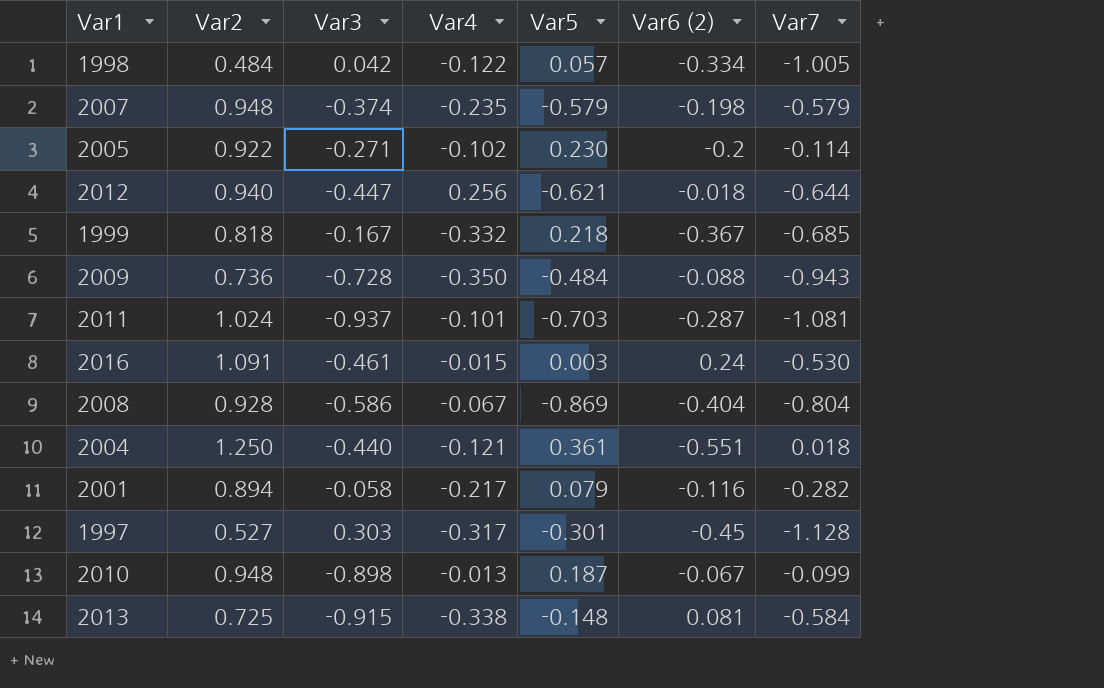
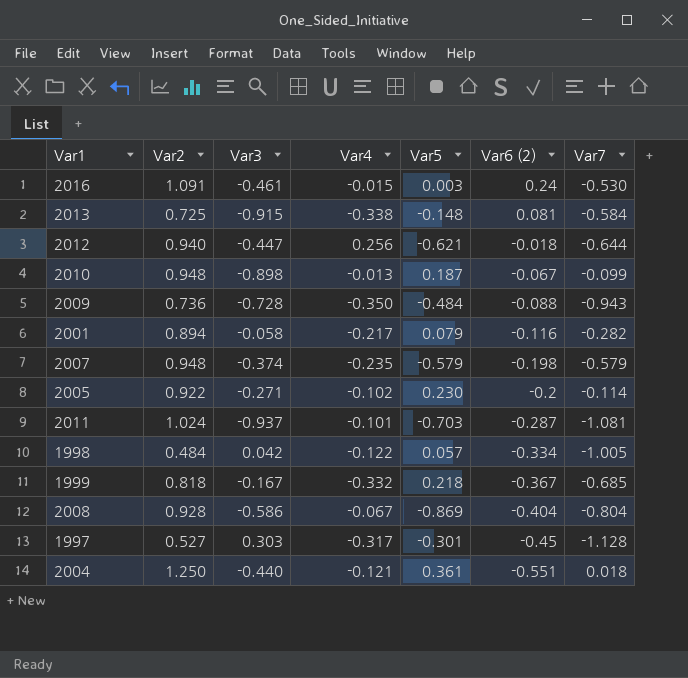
row order: none -> Var6 (2) descending

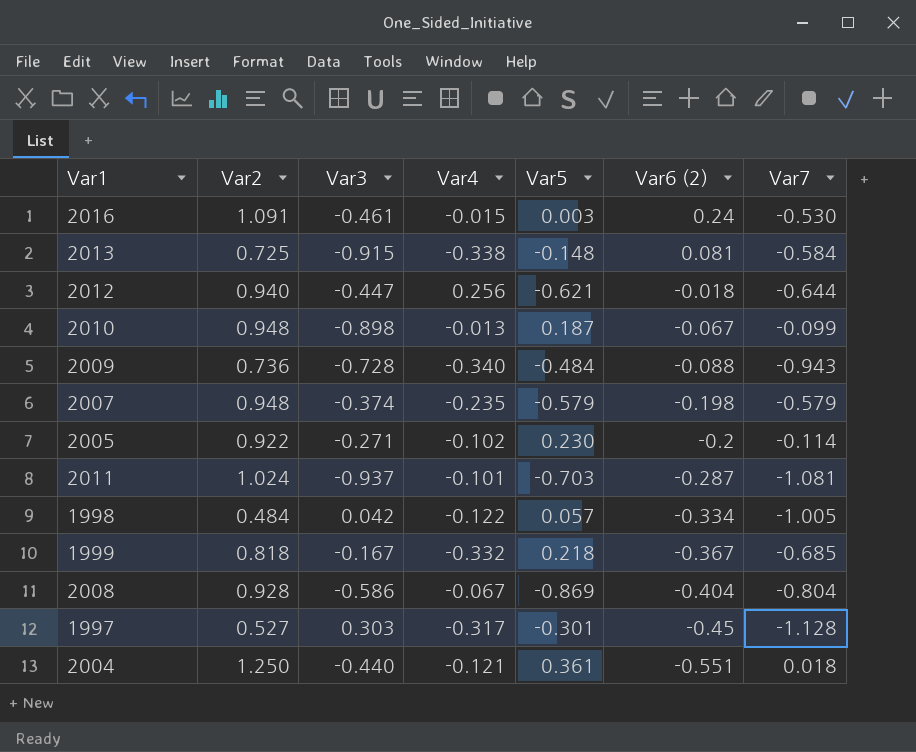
row 2001: 0.894 | -0.058 | -0.217 | 0.079 | -0.116 | -0.282 -> none
2009 | Var4: -0.350 -> -0.340

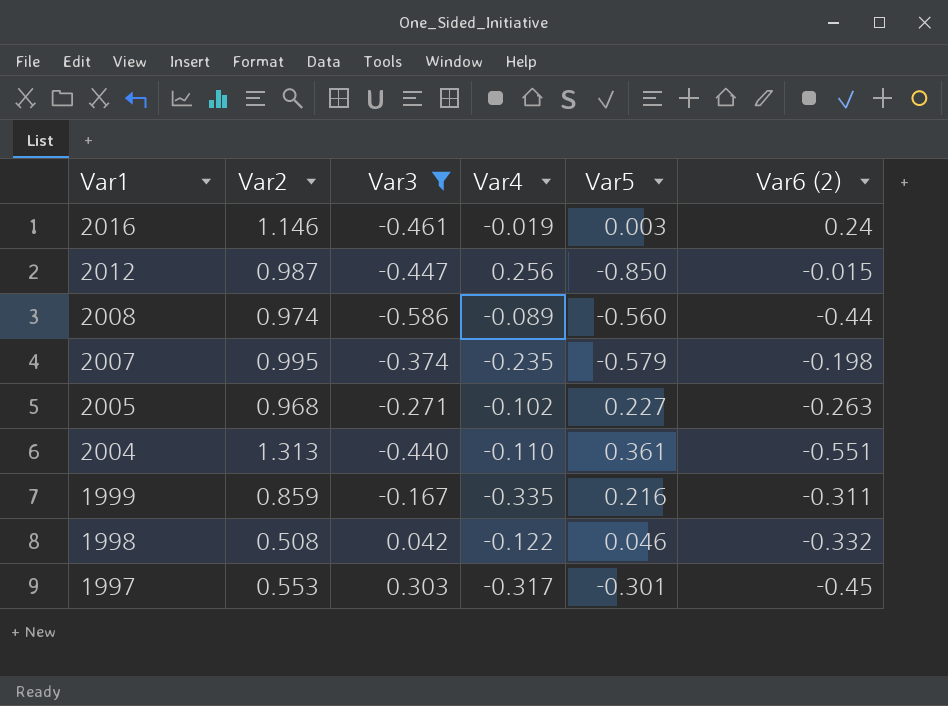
filter: none -> Var3 >= -0.586
row order: Var6 (2) descending -> Var1 descending
column Var7 | position: 7 -> none
2016 | Var2: 1.091 -> 1.146
2016 | Var4: -0.015 -> -0.019
2012 | Var2: 0.940 -> 0.987
2012 | Var5: -0.621 -> -0.850
2012 | Var6 (2): -0.018 -> -0.015
2008 | Var2: 0.928 -> 0.974
2008 | Var4: -0.067 -> -0.089
2008 | Var5: -0.869 -> -0.560
2008 | Var6 (2): -0.404 -> -0.44
2007 | Var2: 0.948 -> 0.995
2005 | Var2: 0.922 -> 0.968
2005 | Var5: 0.230 -> 0.227
2005 | Var6 (2): -0.2 -> -0.263
2004 | Var2: 1.250 -> 1.313
2004 | Var4: -0.121 -> -0.110
1999 | Var2: 0.818 -> 0.859
1999 | Var4: -0.332 -> -0.335
1999 | Var5: 0.218 -> 0.216
1999 | Var6 (2): -0.367 -> -0.311
1998 | Var2: 0.484 -> 0.508
1998 | Var5: 0.057 -> 0.046
1998 | Var6 (2): -0.334 -> -0.332
1997 | Var2: 0.527 -> 0.553

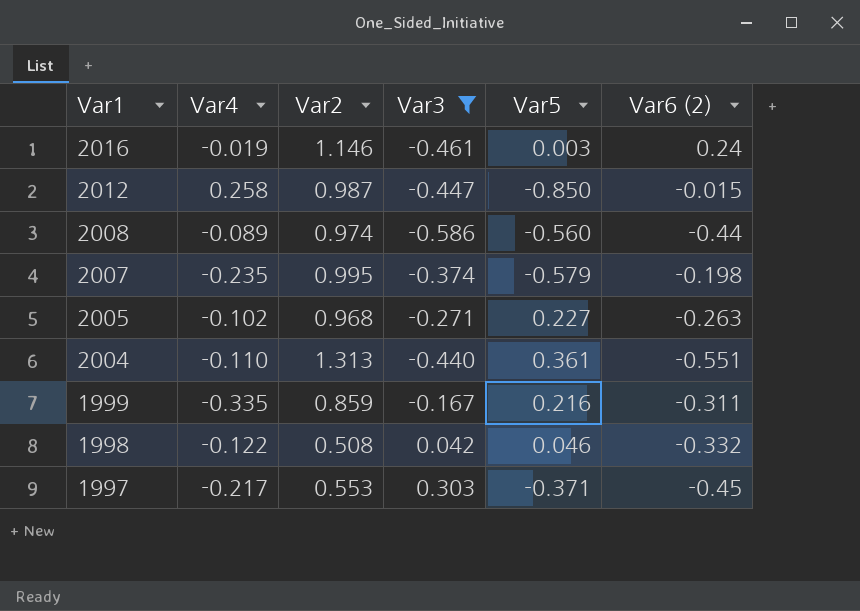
column Var4 | position: 4 -> 2
2012 | Var4: 0.256 -> 0.258
1997 | Var4: -0.317 -> -0.217
1997 | Var5: -0.301 -> -0.371

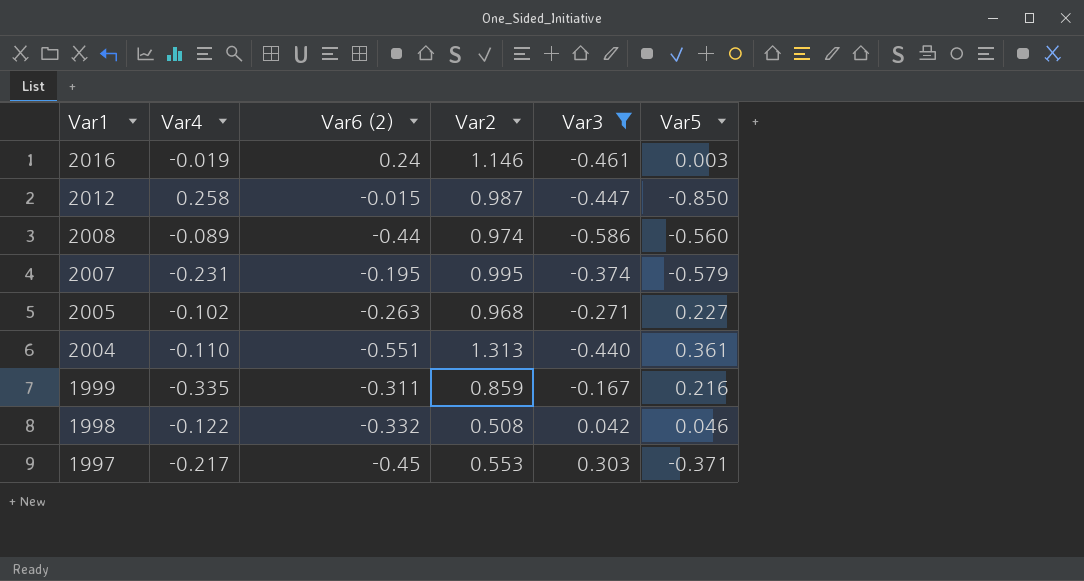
column Var6 (2) | position: 6 -> 3
2007 | Var4: -0.235 -> -0.231
2007 | Var6 (2): -0.198 -> -0.195

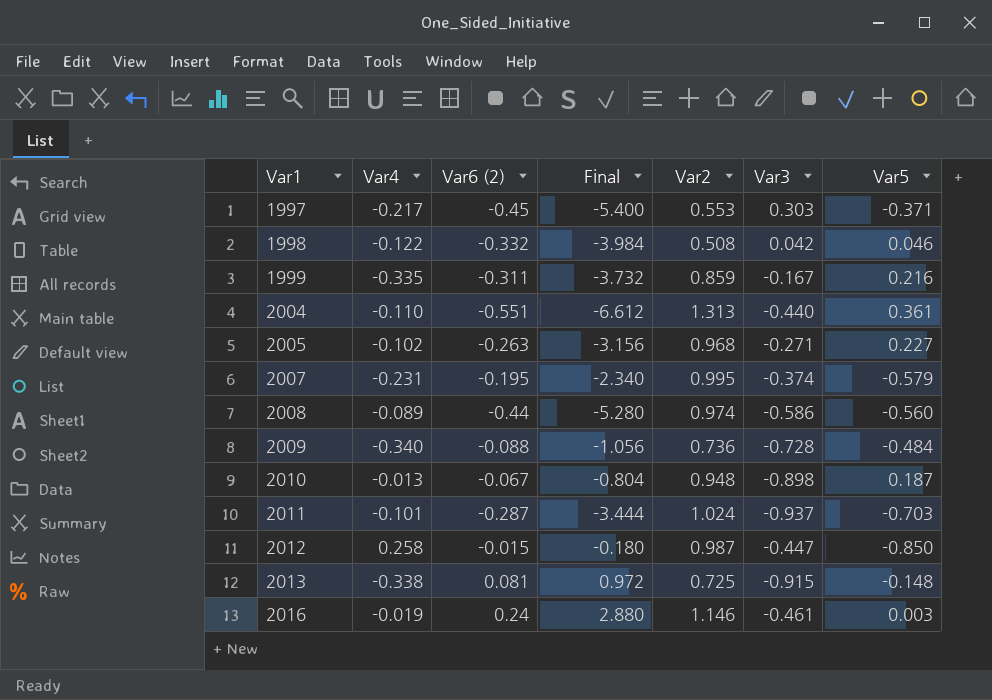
filter: Var3 >= -0.586 -> none
row order: Var1 descending -> Var1 ascending
column Final | formula: none -> [Var6 (2)] * 12

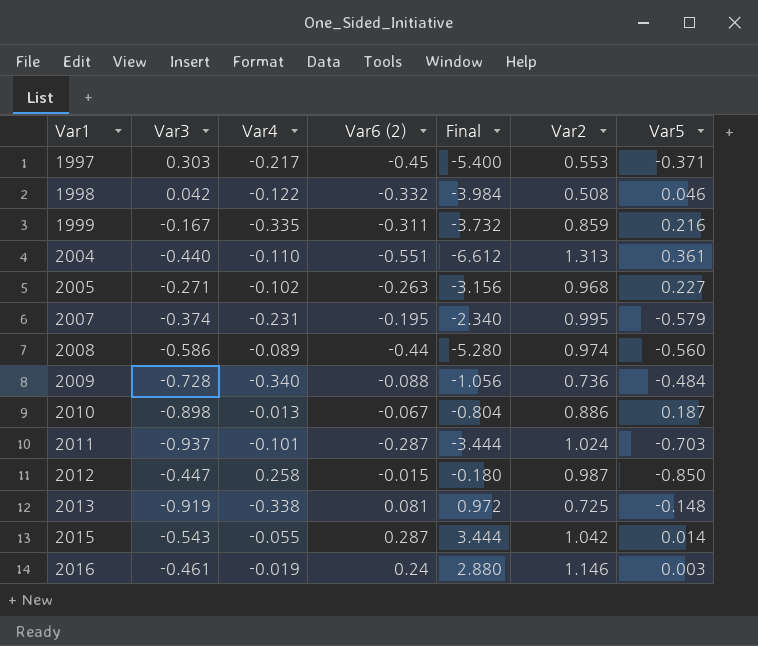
column Var3 | position: 6 -> 2
2010 | Var2: 0.948 -> 0.886
2013 | Var3: -0.915 -> -0.919
row 2015: none -> -0.543 | -0.055 | 0.287 | 3.444 | 1.042 | 0.014

